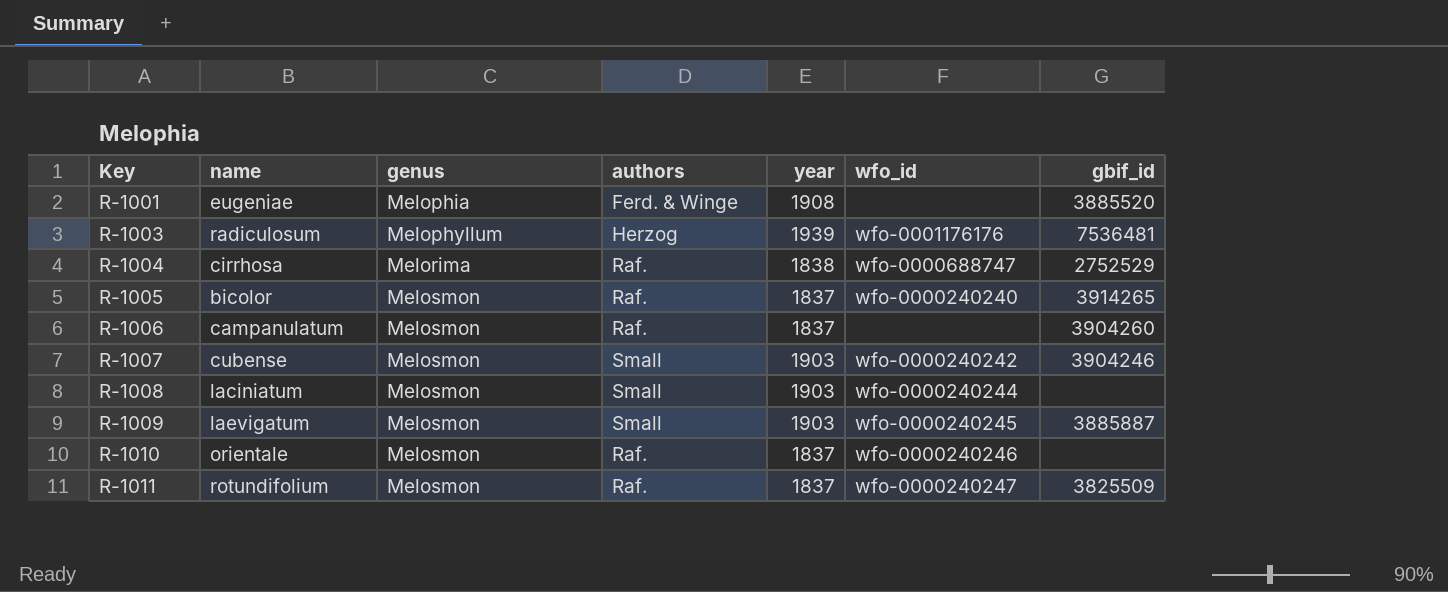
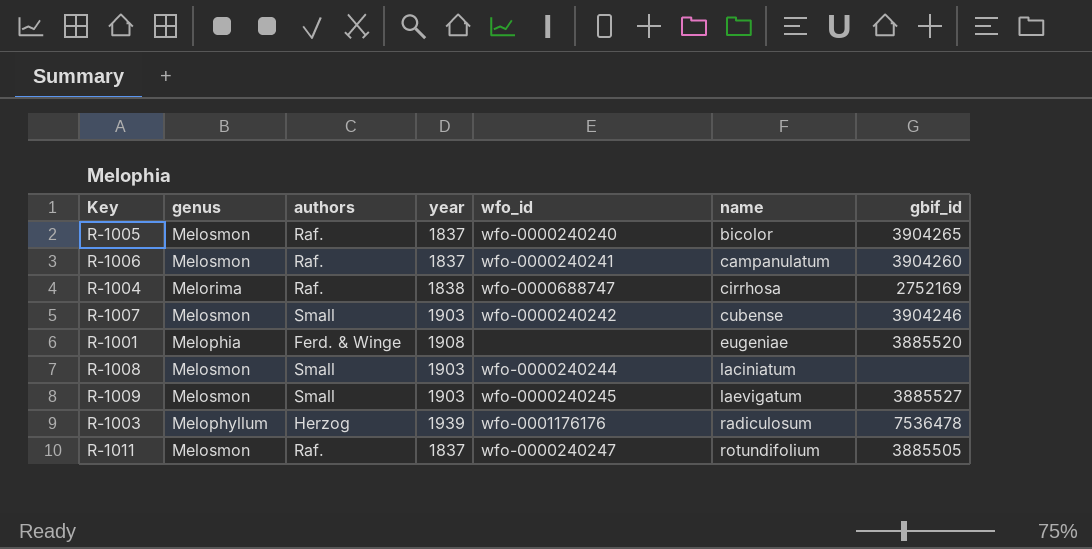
row order: Key ascending -> name ascending
column name | position: 2 -> 6
row R-1010: orientale | Melosmon | Raf. | 1837 | wfo-0000240246 | none -> none
R-1005 | gbif_id: 3914265 -> 3904265
R-1006 | wfo_id: none -> wfo-0000240241
R-1004 | gbif_id: 2752529 -> 2752169
R-1009 | gbif_id: 3885887 -> 3885527
R-1003 | gbif_id: 7536481 -> 7536478
R-1011 | gbif_id: 3825509 -> 3885505

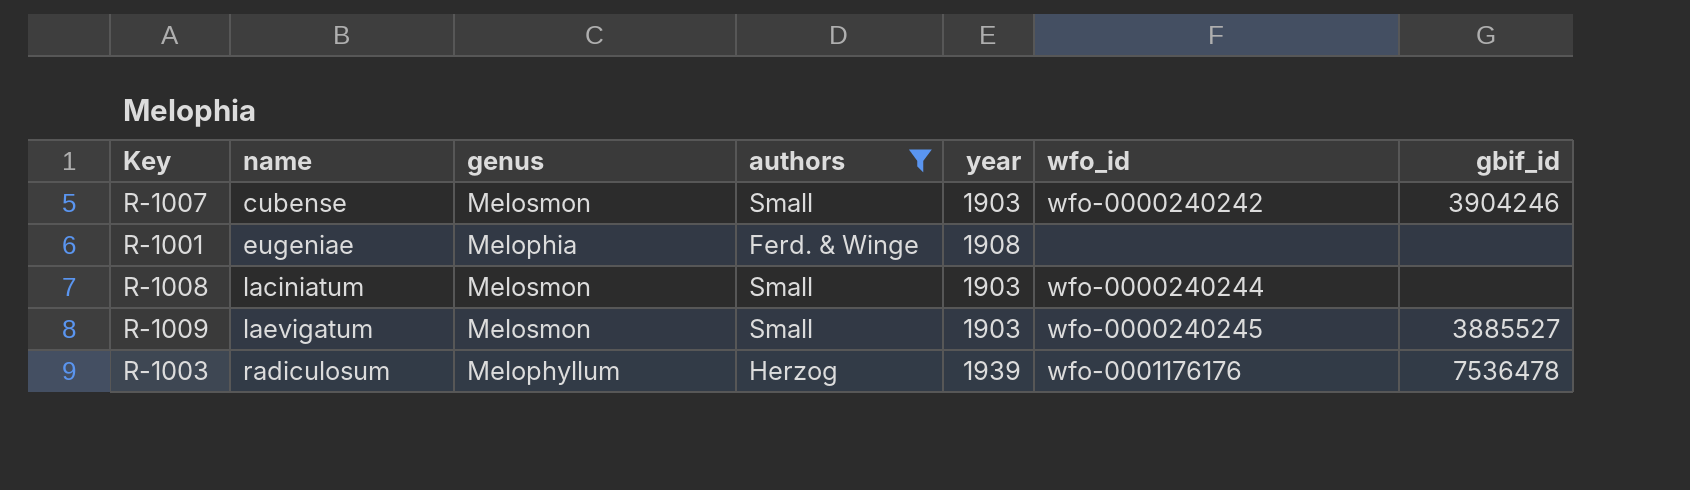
filter: none -> authors != Raf.
column name | position: 6 -> 2
R-1001 | gbif_id: 3885520 -> none

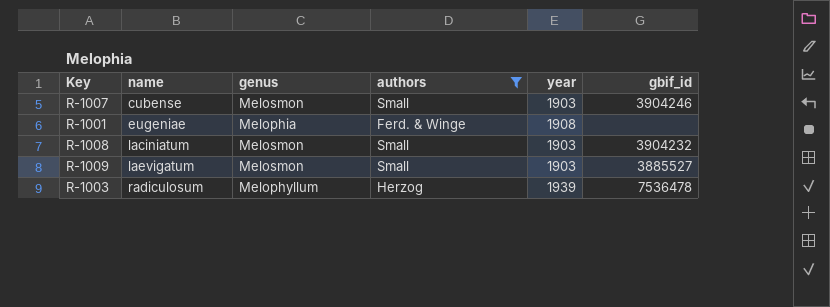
column wfo_id | position: 6 -> none
R-1008 | gbif_id: none -> 3904232

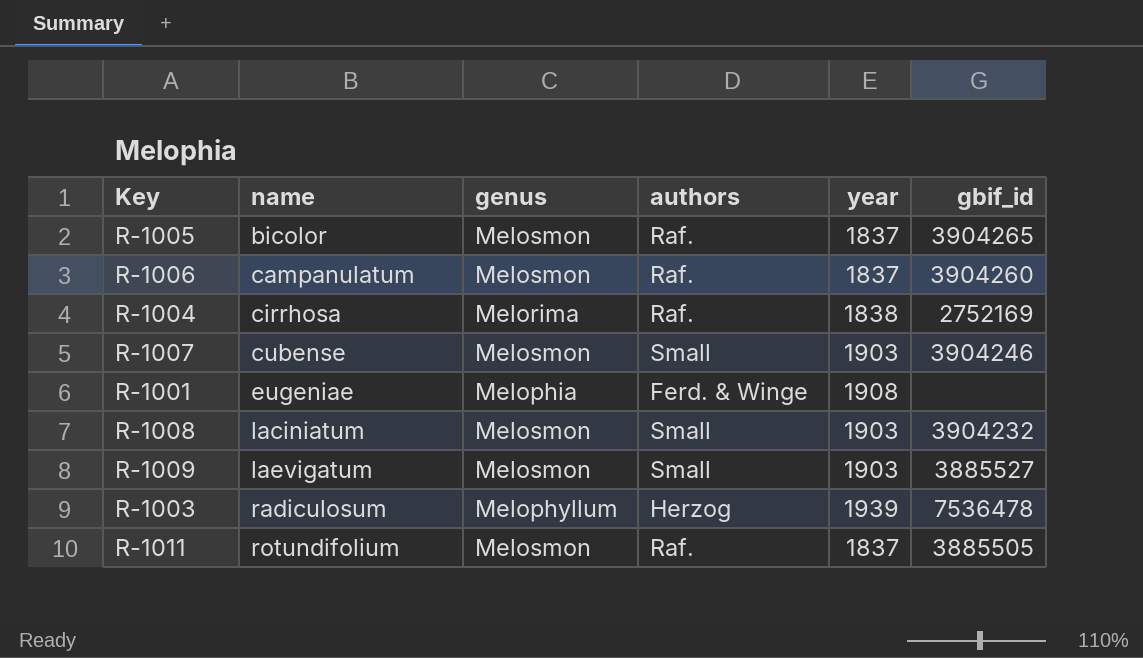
filter: authors != Raf. -> none

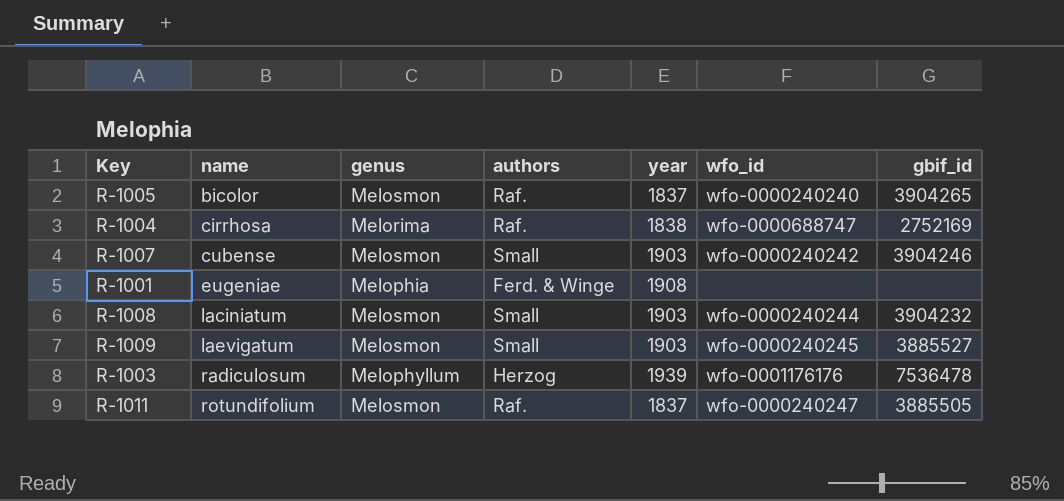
column wfo_id | position: none -> 6
row R-1006: campanulatum | Melosmon | Raf. | 1837 | 3904260 -> none

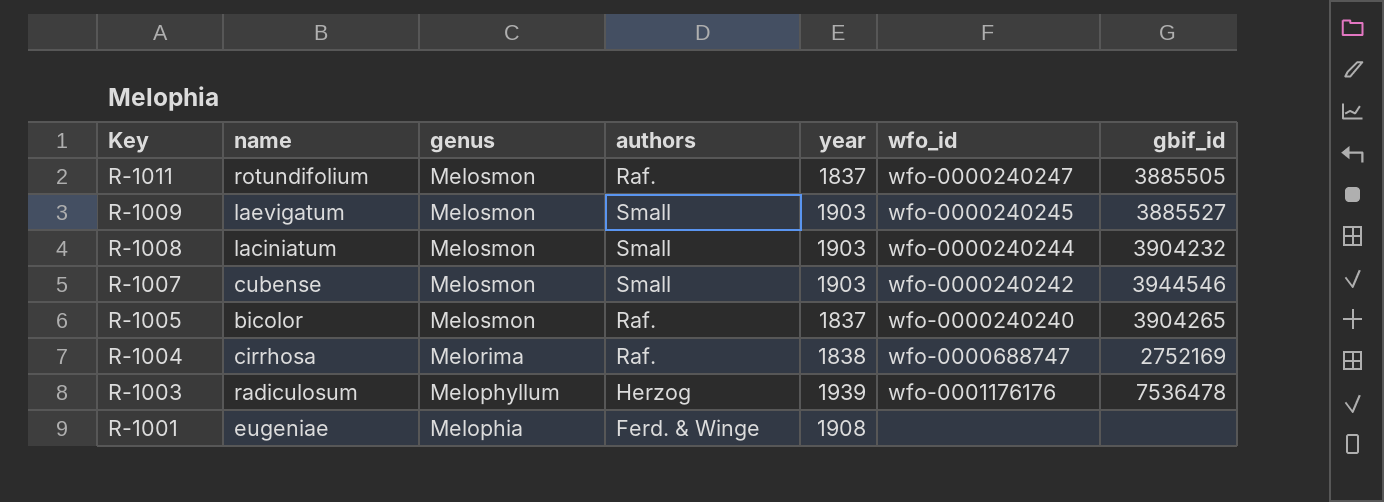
row order: name ascending -> Key descending
R-1007 | gbif_id: 3904246 -> 3944546

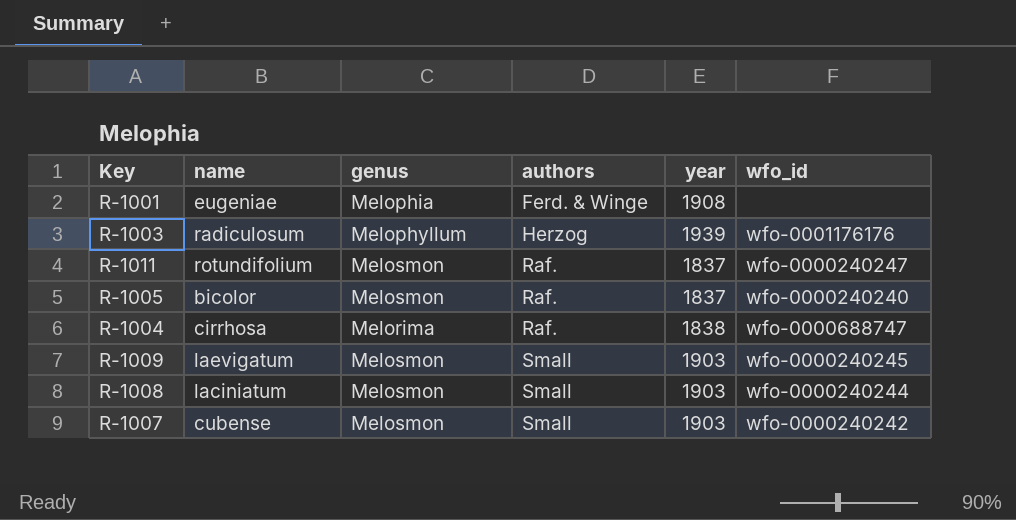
row order: Key descending -> authors ascending
column gbif_id | position: 7 -> none

